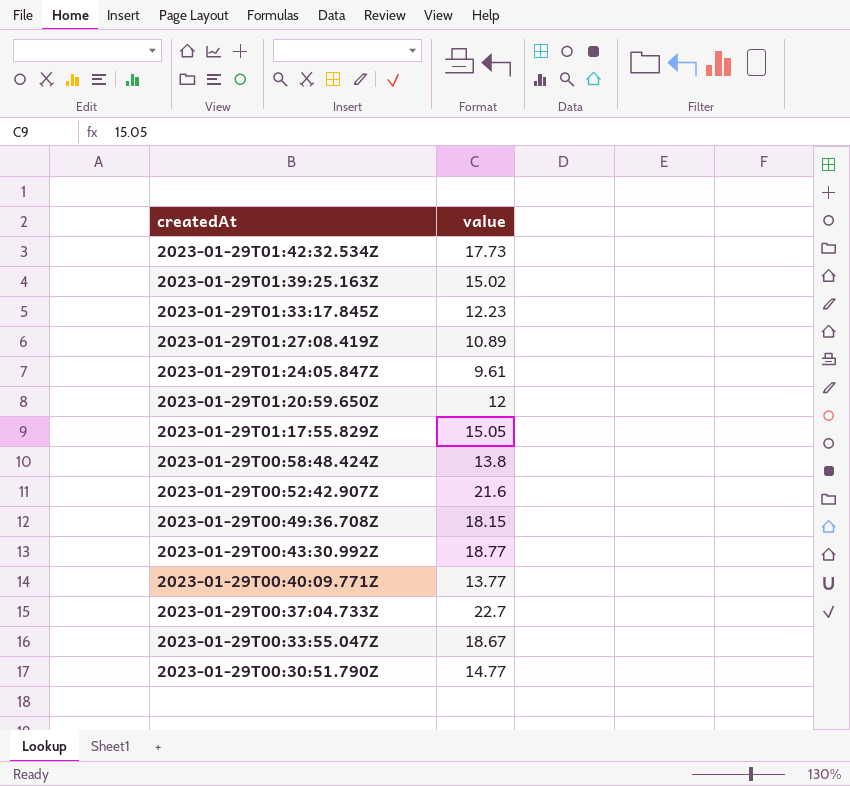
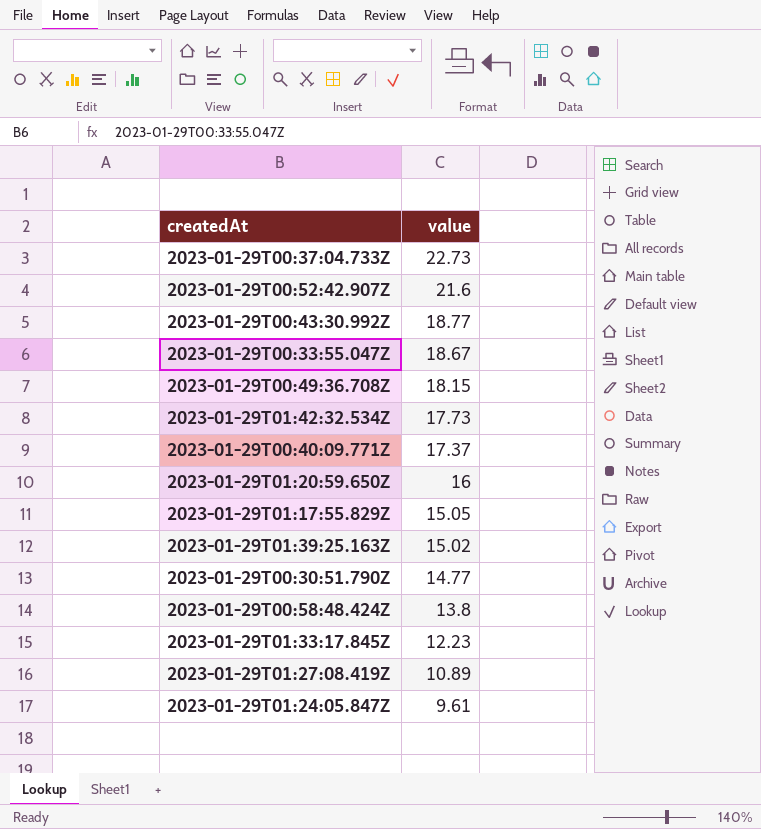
row order: createdAt descending -> value descending
2023-01-29T00:37:04.733Z | value: 22.7 -> 22.73
2023-01-29T00:40:09.771Z | value: 13.77 -> 17.37
2023-01-29T01:20:59.650Z | value: 12 -> 16

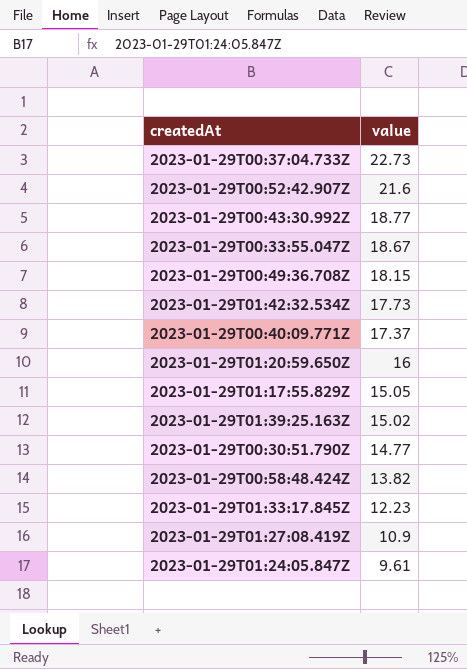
2023-01-29T00:58:48.424Z | value: 13.8 -> 13.82
2023-01-29T01:27:08.419Z | value: 10.89 -> 10.9

